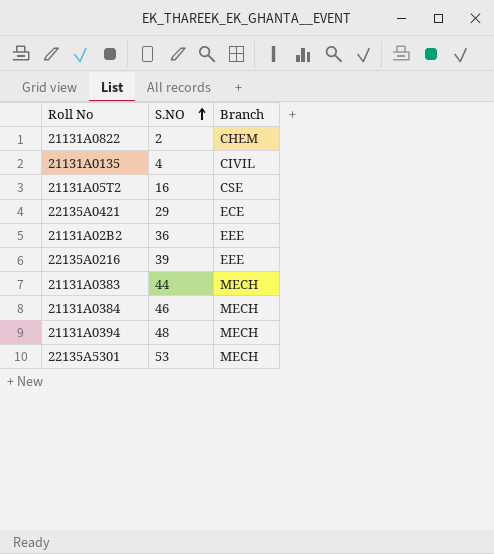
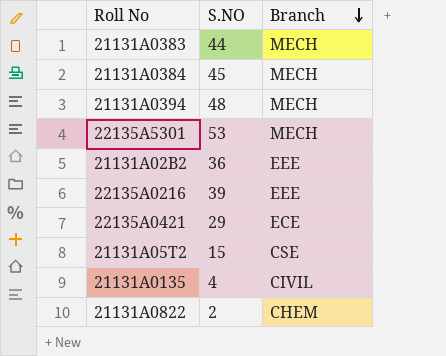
row order: S.NO ascending -> Branch descending
21131A0384 | S.NO: 46 -> 45
21131A05T2 | S.NO: 16 -> 15

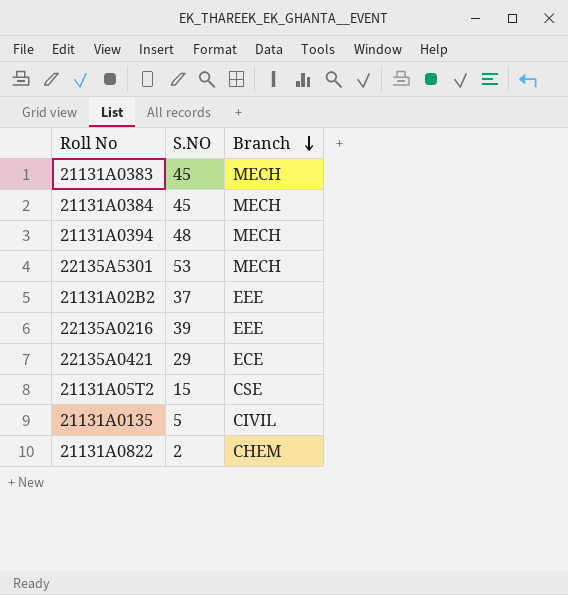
21131A0383 | S.NO: 44 -> 45
21131A02B2 | S.NO: 36 -> 37
21131A0135 | S.NO: 4 -> 5

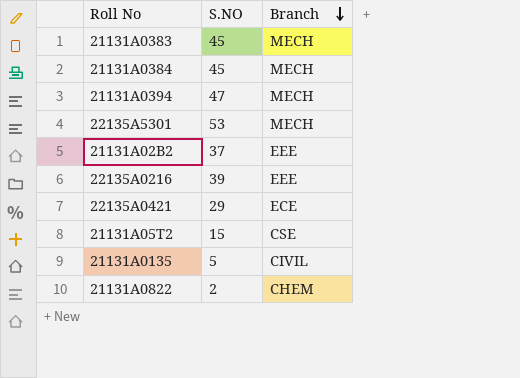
21131A0394 | S.NO: 48 -> 47

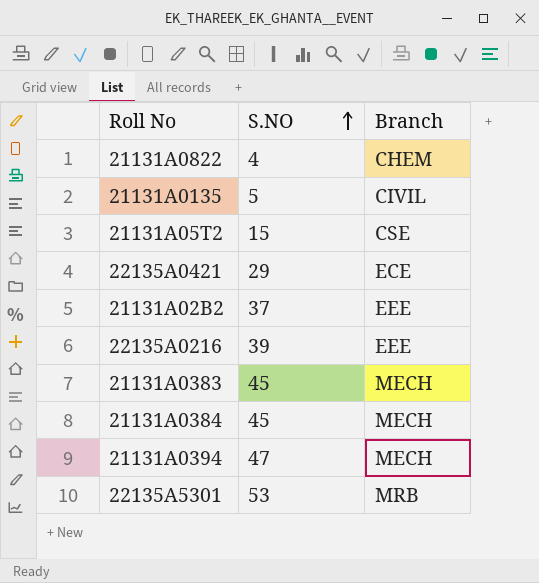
row order: Branch descending -> S.NO ascending
21131A0822 | S.NO: 2 -> 4
22135A5301 | Branch: MECH -> MRB

